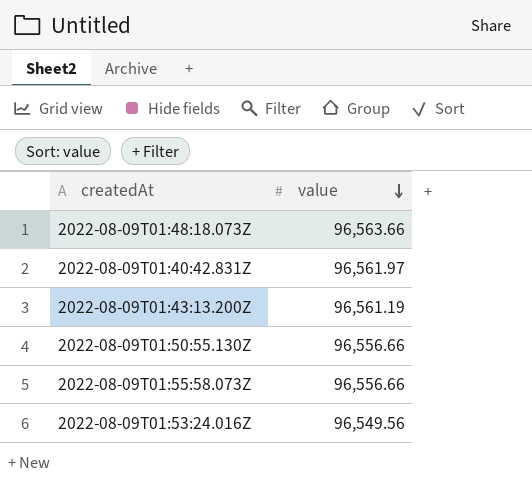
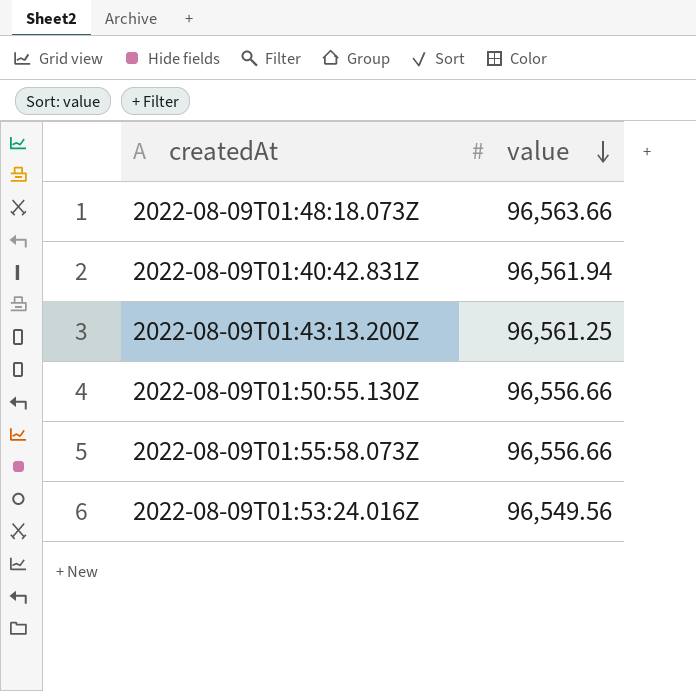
2022-08-09T01:40:42.831Z | value: 96,561.97 -> 96,561.94
2022-08-09T01:43:13.200Z | value: 96,561.19 -> 96,561.25

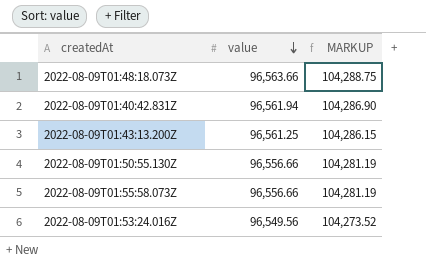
column MARKUP | formula: none -> [value] * 1.08

